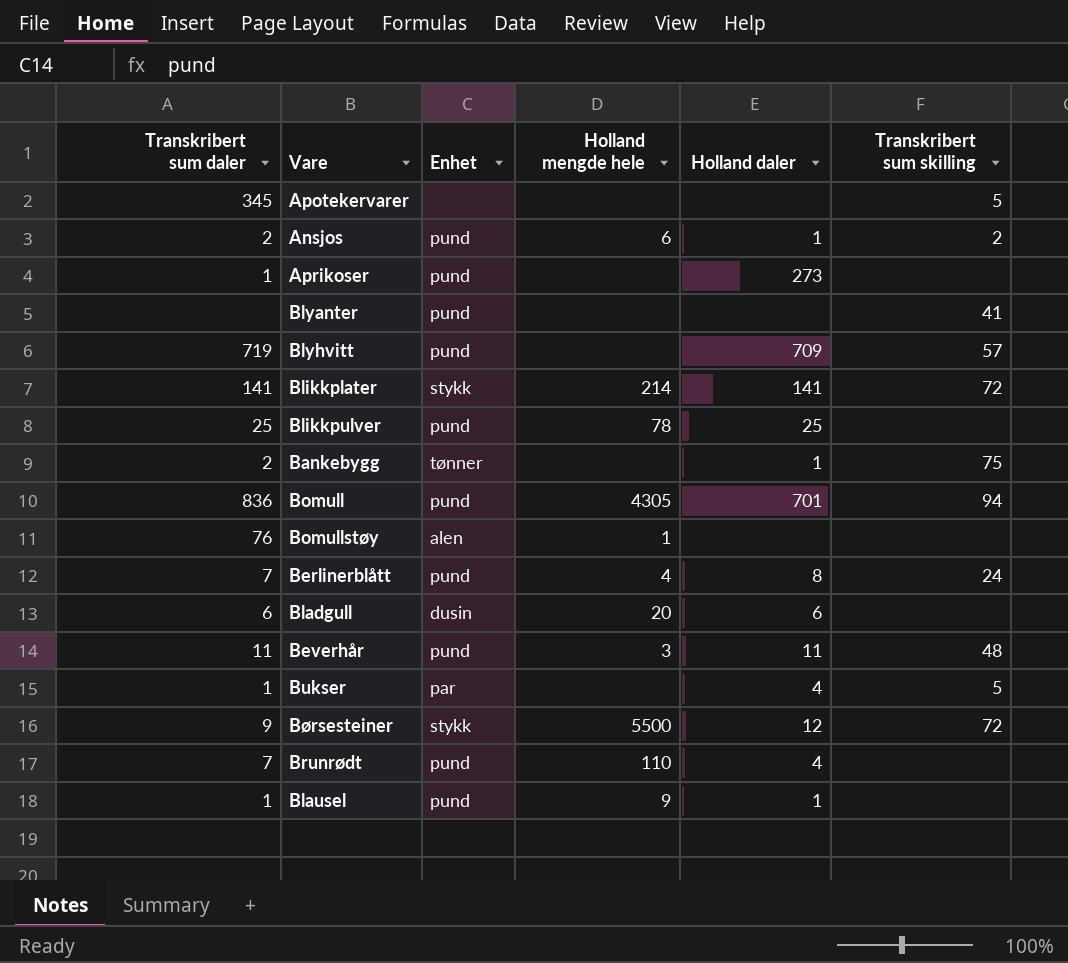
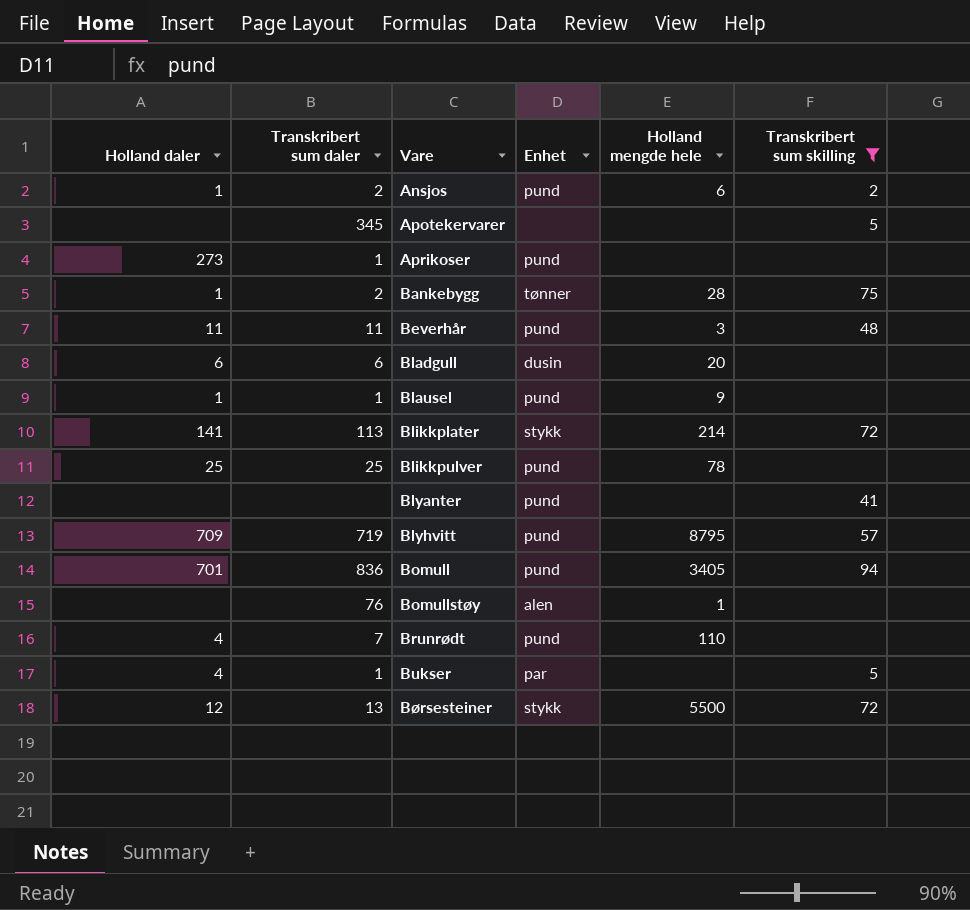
filter: none -> Transkribert sum skilling != 24
row order: none -> Vare ascending
column Holland daler | position: 5 -> 1
Bankebygg | Holland mengde hele: none -> 28
Blikkplater | Transkribert sum daler: 141 -> 113
Blyhvitt | Holland mengde hele: none -> 8795
Bomull | Holland mengde hele: 4305 -> 3405
Børsesteiner | Transkribert sum daler: 9 -> 13

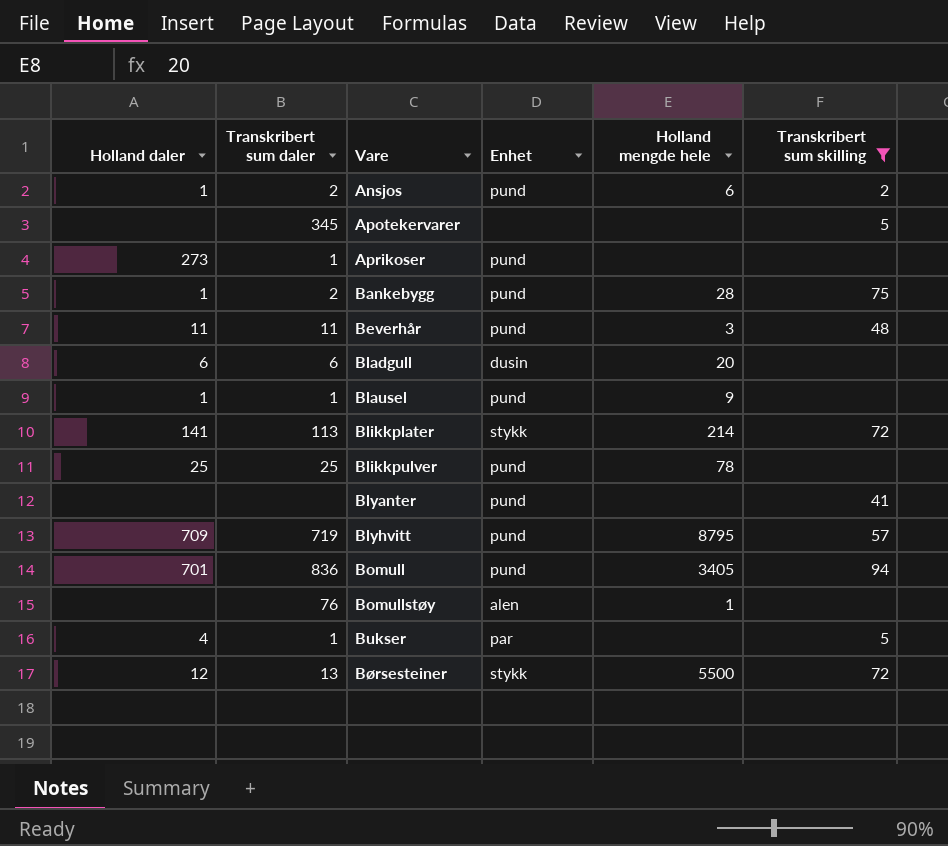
row Brunrødt: 4 | 7 | pund | 110 | none -> none
Bankebygg | Enhet: tønner -> pund

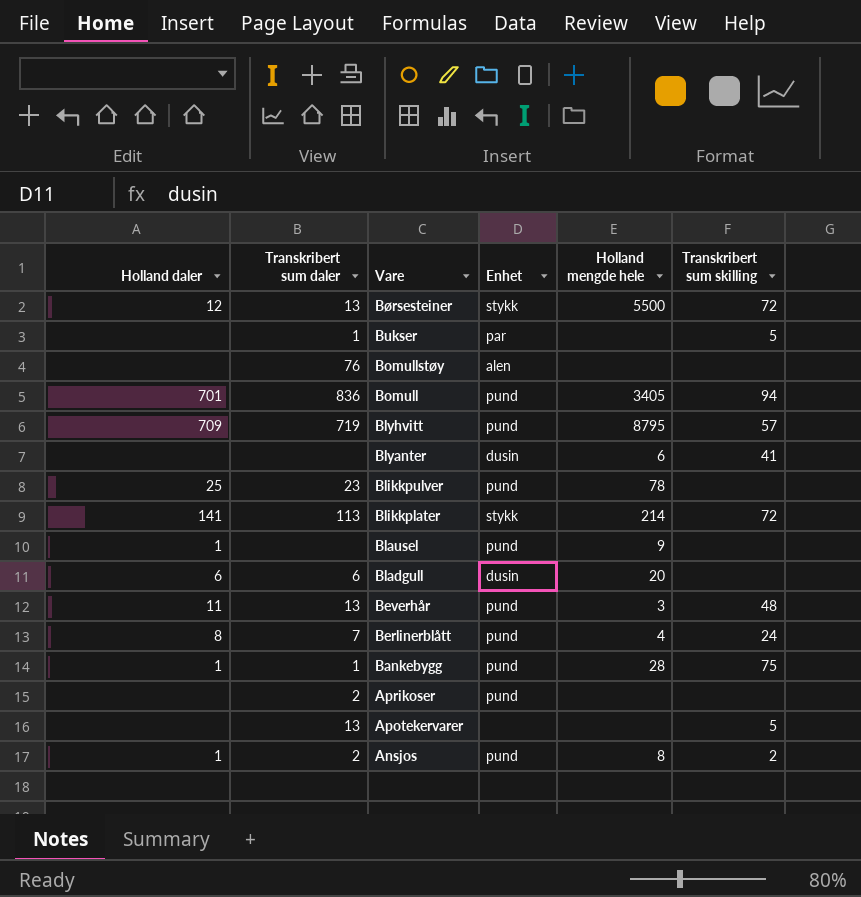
filter: Transkribert sum skilling != 24 -> none
row order: Vare ascending -> Vare descending
Bukser | Holland daler: 4 -> none
Bomullstøy | Holland mengde hele: 1 -> none
Blyanter | Enhet: pund -> dusin
Blyanter | Holland mengde hele: none -> 6
Blikkpulver | Transkribert sum daler: 25 -> 23
Blausel | Transkribert sum daler: 1 -> none
Beverhår | Transkribert sum daler: 11 -> 13
Bankebygg | Transkribert sum daler: 2 -> 1
Aprikoser | Holland daler: 273 -> none
Aprikoser | Transkribert sum daler: 1 -> 2
Apotekervarer | Transkribert sum daler: 345 -> 13
Ansjos | Holland mengde hele: 6 -> 8

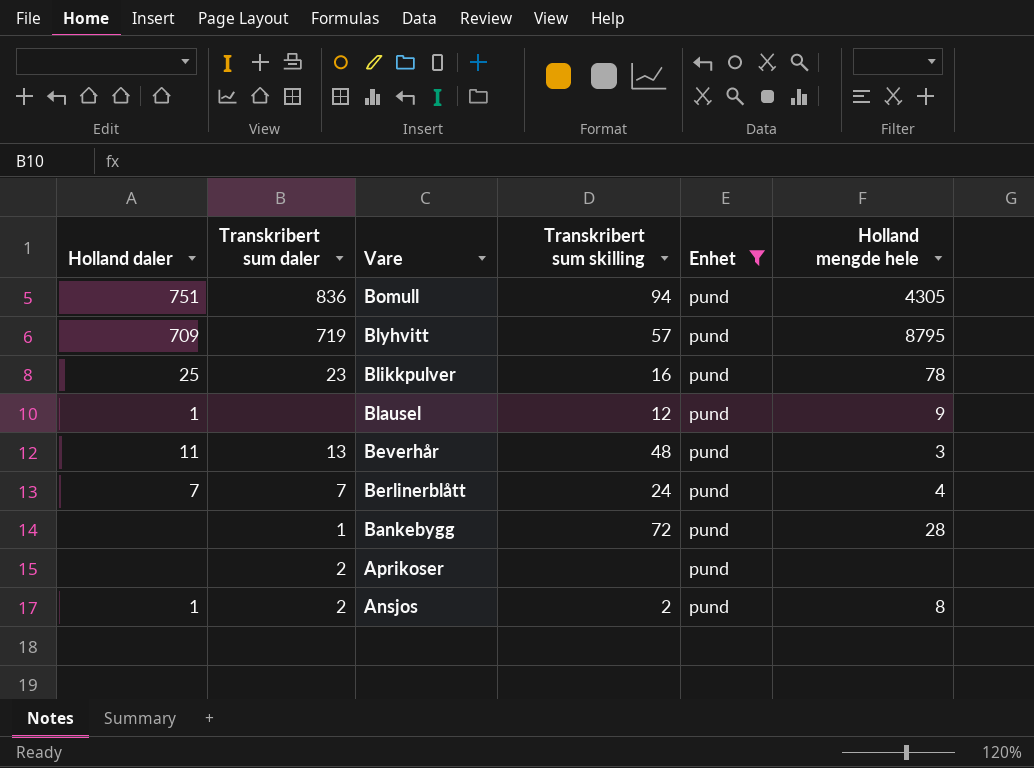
filter: none -> Enhet = pund
column Transkribert sum skilling | position: 6 -> 4
Bomull | Holland daler: 701 -> 751
Bomull | Holland mengde hele: 3405 -> 4305
Blikkpulver | Transkribert sum skilling: none -> 16
Blausel | Transkribert sum skilling: none -> 12
Berlinerblått | Holland daler: 8 -> 7
Bankebygg | Holland daler: 1 -> none
Bankebygg | Transkribert sum skilling: 75 -> 72

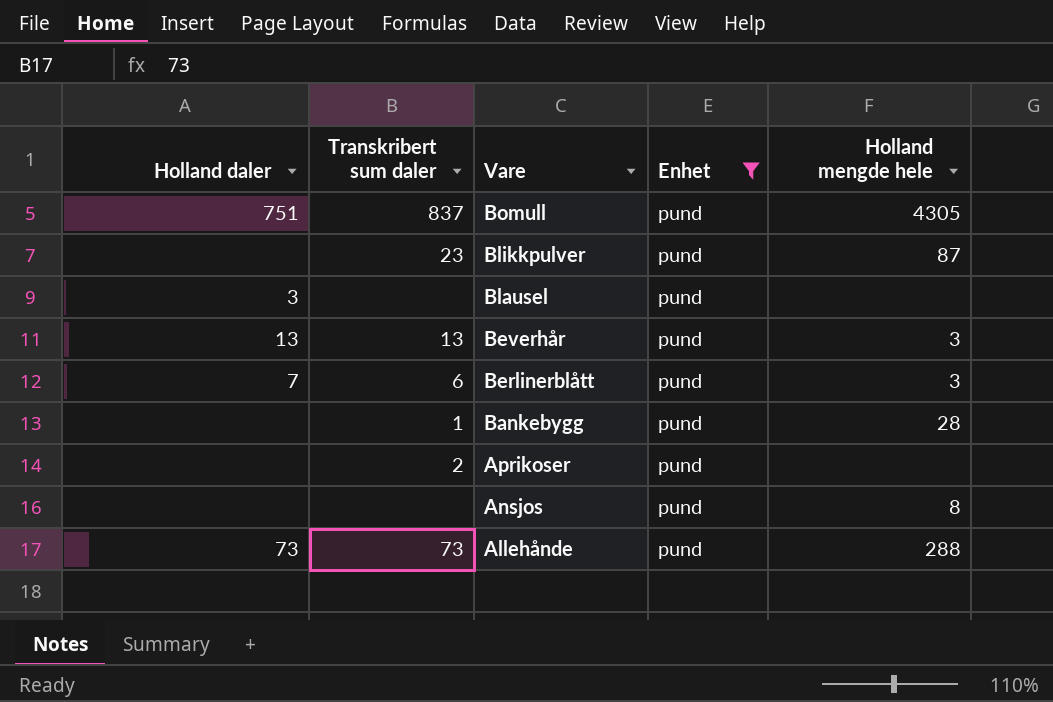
column Transkribert sum skilling | position: 4 -> none
row Blyhvitt: 709 | 719 | 57 | pund | 8795 -> none
Bomull | Transkribert sum daler: 836 -> 837
Blikkpulver | Holland daler: 25 -> none
Blikkpulver | Holland mengde hele: 78 -> 87
Blausel | Holland daler: 1 -> 3
Blausel | Holland mengde hele: 9 -> none
Beverhår | Holland daler: 11 -> 13
Berlinerblått | Transkribert sum daler: 7 -> 6
Berlinerblått | Holland mengde hele: 4 -> 3
Ansjos | Holland daler: 1 -> none
Ansjos | Transkribert sum daler: 2 -> none
row Allehånde: none -> 73 | 73 | pund | 288

